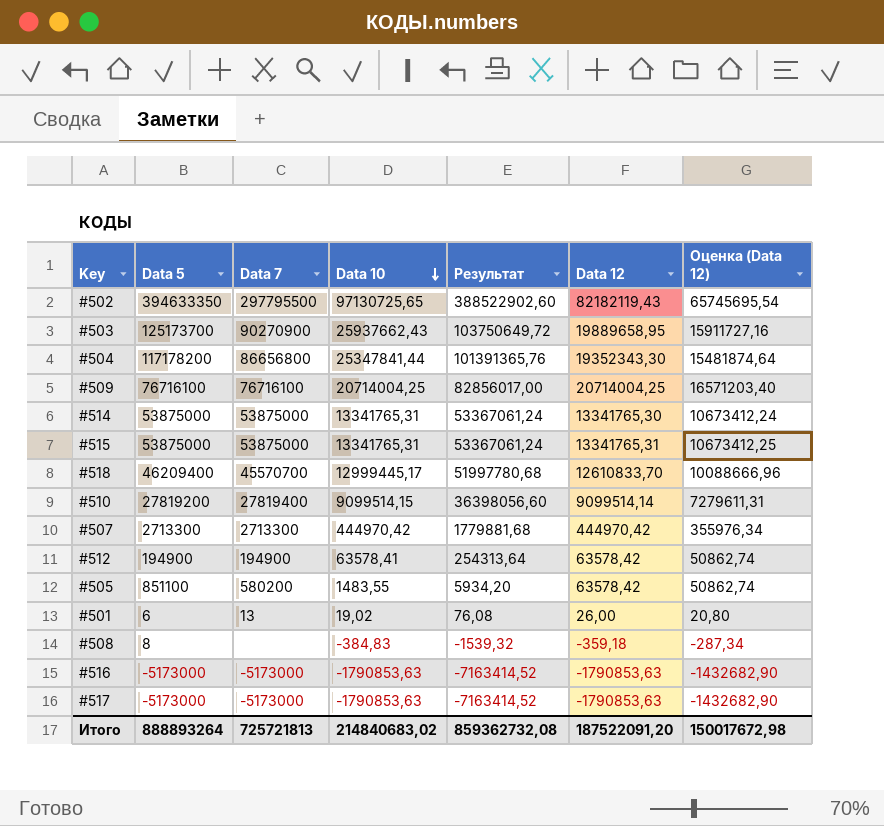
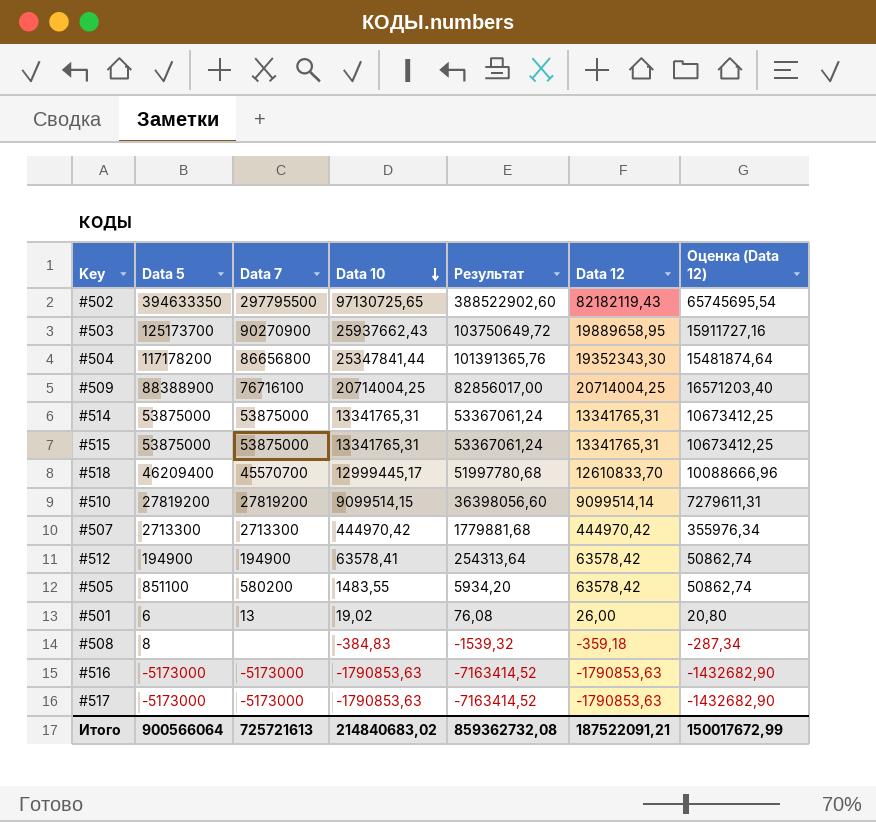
#509 | Data 5: 76716100 -> 88388900
#514 | Data 12: 13341765,30 -> 13341765,31
#514 | Оценка (Data 12): 10673412,24 -> 10673412,25
#510 | Data 7: 27819400 -> 27819200
Итого | Data 5: 888893264 -> 900566064
Итого | Data 7: 725721813 -> 725721613
Итого | Data 12: 187522091,20 -> 187522091,21
Итого | Оценка (Data 12): 150017672,98 -> 150017672,99

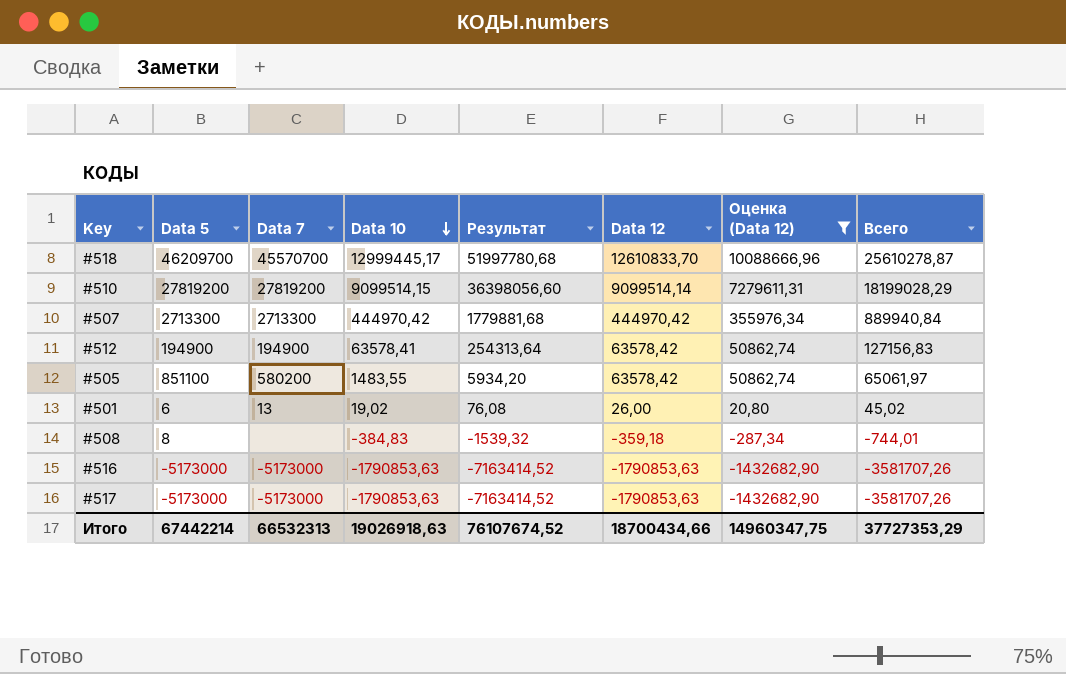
filter: none -> Оценка (Data 12) <= 10088666,96
column Всего | formula: none -> [Data 10] + [Data 12]
#518 | Data 5: 46209400 -> 46209700
Итого | Data 5: 900566064 -> 67442214
Итого | Data 7: 725721613 -> 66532313
Итого | Data 10: 214840683,02 -> 19026918,63
Итого | Результат: 859362732,08 -> 76107674,52
Итого | Data 12: 187522091,21 -> 18700434,66
Итого | Оценка (Data 12): 150017672,99 -> 14960347,75

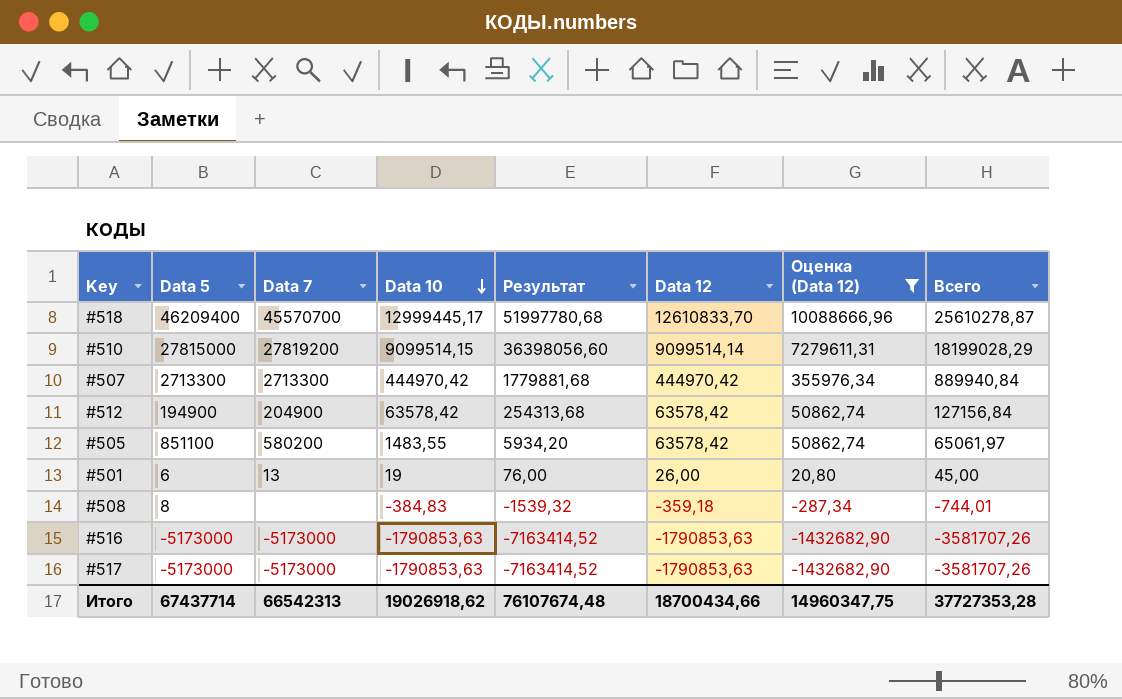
#518 | Data 5: 46209700 -> 46209400
#510 | Data 5: 27819200 -> 27815000
#512 | Data 7: 194900 -> 204900
#512 | Data 10: 63578,41 -> 63578,42
#512 | Результат: 254313,64 -> 254313,68
#512 | Всего: 127156,83 -> 127156,84
#501 | Data 10: 19,02 -> 19
#501 | Результат: 76,08 -> 76,00
#501 | Всего: 45,02 -> 45,00
Итого | Data 5: 67442214 -> 67437714
Итого | Data 7: 66532313 -> 66542313
Итого | Data 10: 19026918,63 -> 19026918,62
Итого | Результат: 76107674,52 -> 76107674,48
Итого | Всего: 37727353,29 -> 37727353,28

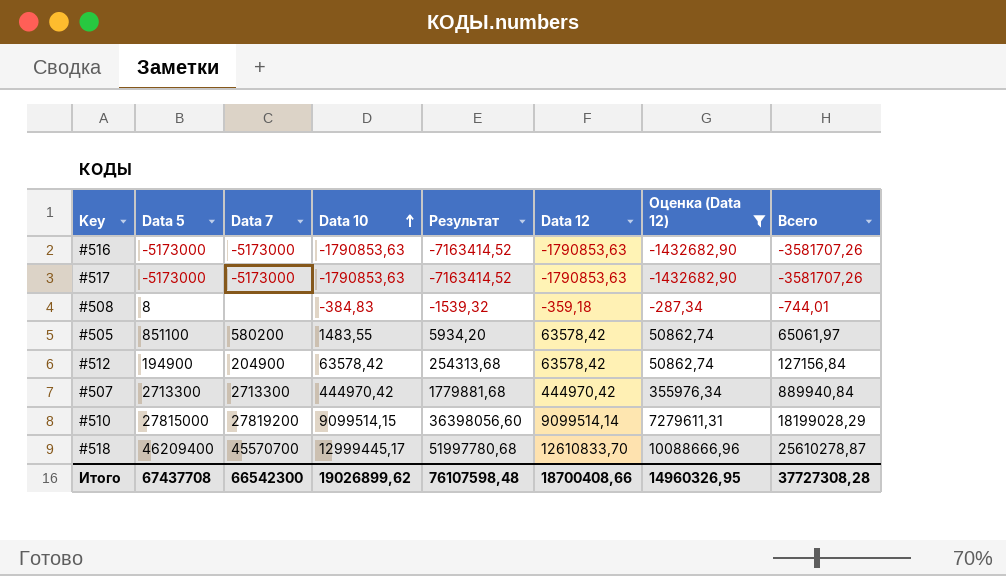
row order: Data 10 descending -> Data 10 ascending
row #501: 6 | 13 | 19 | 76,00 | 26,00 | 20,80 | 45,00 -> none
Итого | Data 5: 67437714 -> 67437708
Итого | Data 7: 66542313 -> 66542300
Итого | Data 10: 19026918,62 -> 19026899,62
Итого | Результат: 76107674,48 -> 76107598,48
Итого | Data 12: 18700434,66 -> 18700408,66
Итого | Оценка (Data 12): 14960347,75 -> 14960326,95
Итого | Всего: 37727353,28 -> 37727308,28

